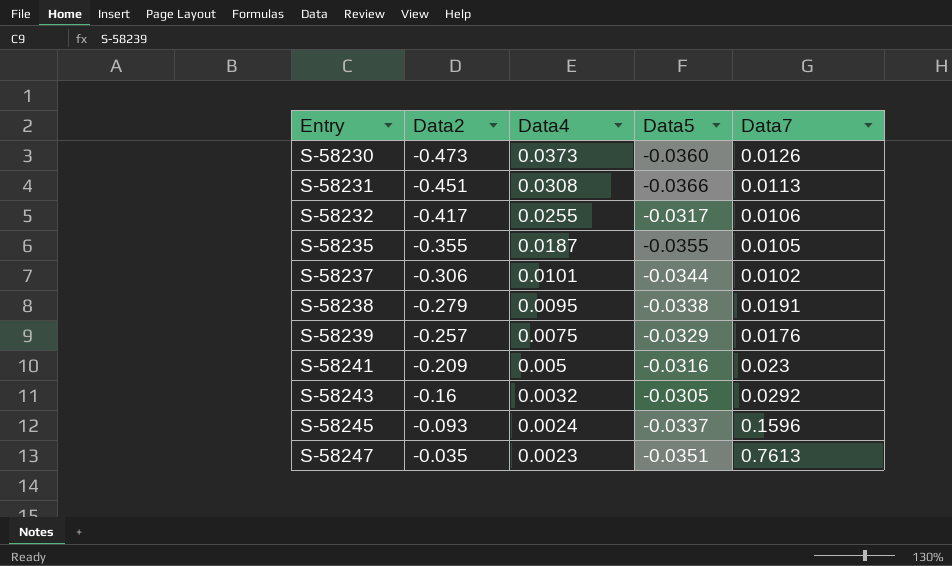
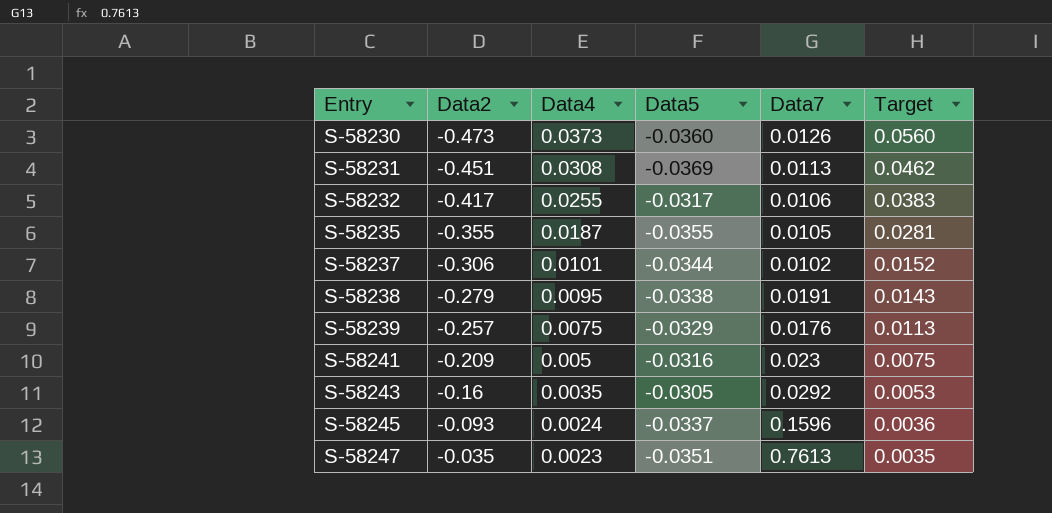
column Target | formula: none -> [Data4] * 1.5
S-58231 | Data5: -0.0366 -> -0.0369
S-58243 | Data4: 0.0032 -> 0.0035

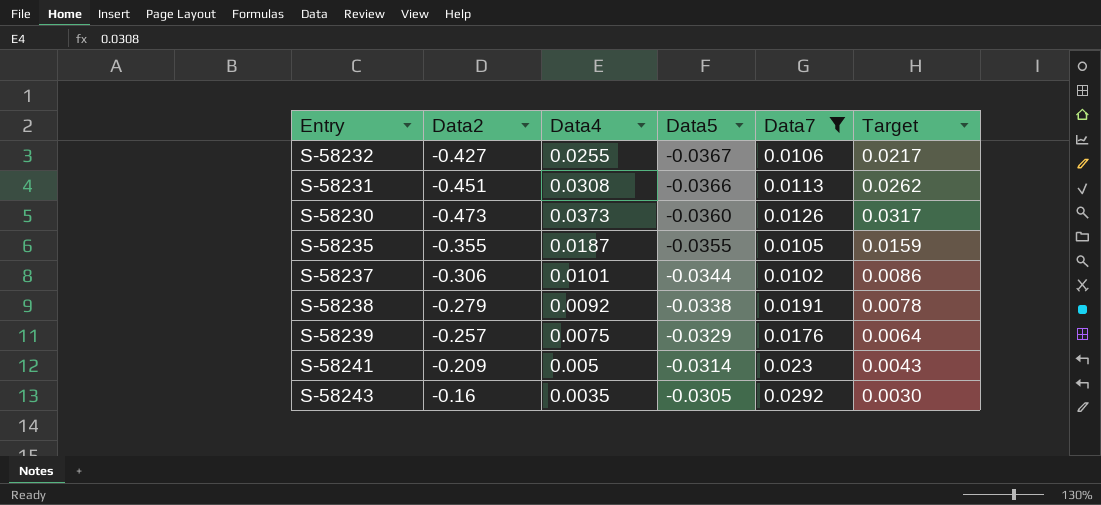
filter: none -> Data7 <= 0.0292
row order: Entry ascending -> Data5 ascending
column Target | formula: [Data4] * 1.5 -> [Data4] * 0.85
S-58232 | Data2: -0.417 -> -0.427
S-58232 | Data5: -0.0317 -> -0.0367
S-58231 | Data5: -0.0369 -> -0.0366
S-58238 | Data4: 0.0095 -> 0.0092
S-58241 | Data5: -0.0316 -> -0.0314

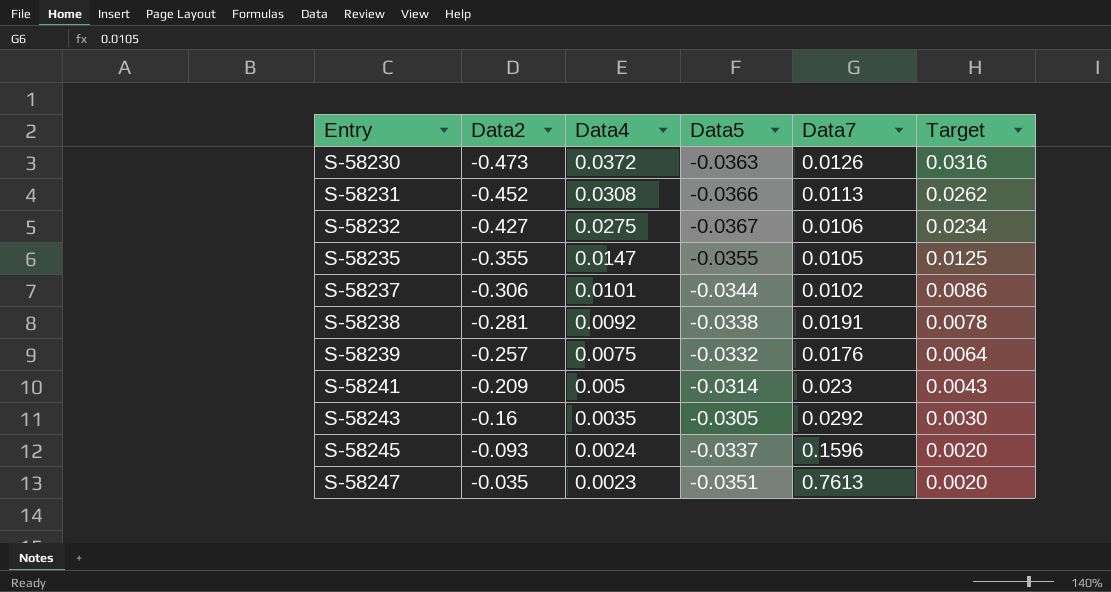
filter: Data7 <= 0.0292 -> none
row order: Data5 ascending -> Entry ascending
S-58230 | Data4: 0.0373 -> 0.0372
S-58230 | Data5: -0.0360 -> -0.0363
S-58230 | Target: 0.0317 -> 0.0316
S-58231 | Data2: -0.451 -> -0.452
S-58232 | Data4: 0.0255 -> 0.0275
S-58232 | Target: 0.0217 -> 0.0234
S-58235 | Data4: 0.0187 -> 0.0147
S-58235 | Target: 0.0159 -> 0.0125
S-58238 | Data2: -0.279 -> -0.281
S-58239 | Data5: -0.0329 -> -0.0332

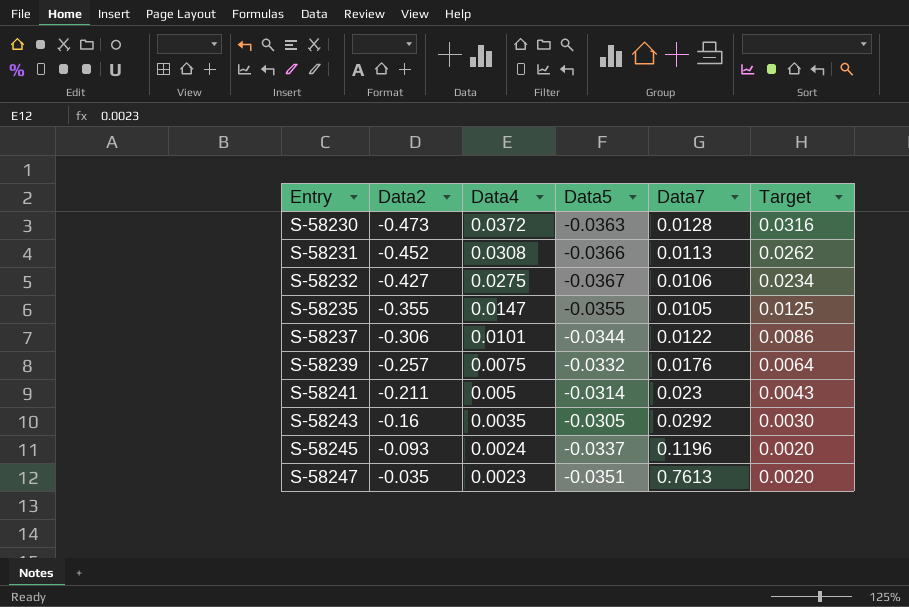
row S-58238: -0.281 | 0.0092 | -0.0338 | 0.0191 | 0.0078 -> none
S-58230 | Data7: 0.0126 -> 0.0128
S-58237 | Data7: 0.0102 -> 0.0122
S-58241 | Data2: -0.209 -> -0.211
S-58245 | Data7: 0.1596 -> 0.1196

